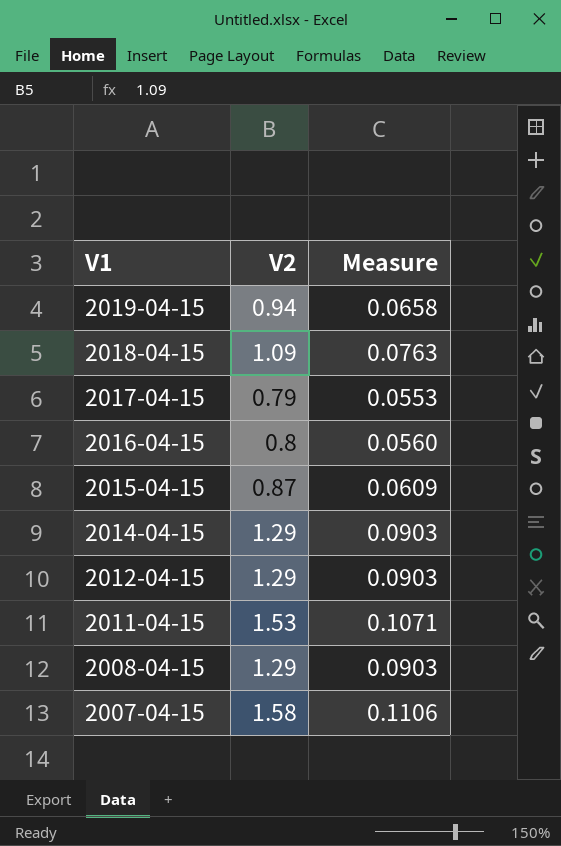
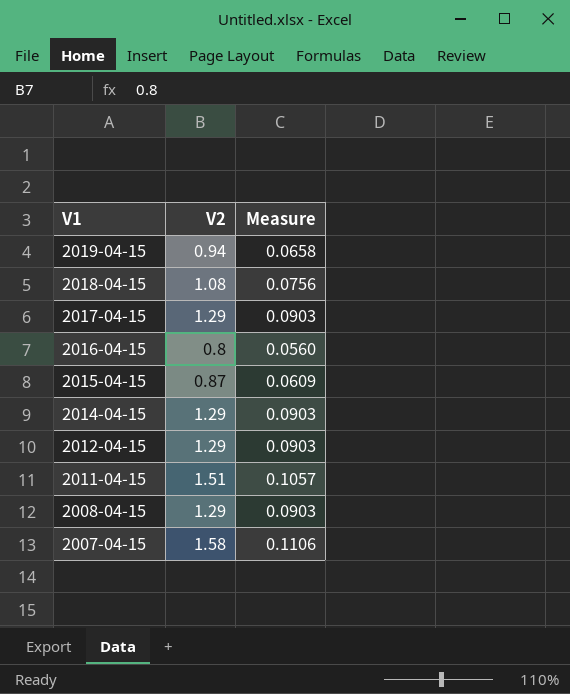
2018-04-15 | V2: 1.09 -> 1.08
2018-04-15 | Measure: 0.0763 -> 0.0756
2017-04-15 | V2: 0.79 -> 1.29
2017-04-15 | Measure: 0.0553 -> 0.0903
2011-04-15 | V2: 1.53 -> 1.51
2011-04-15 | Measure: 0.1071 -> 0.1057

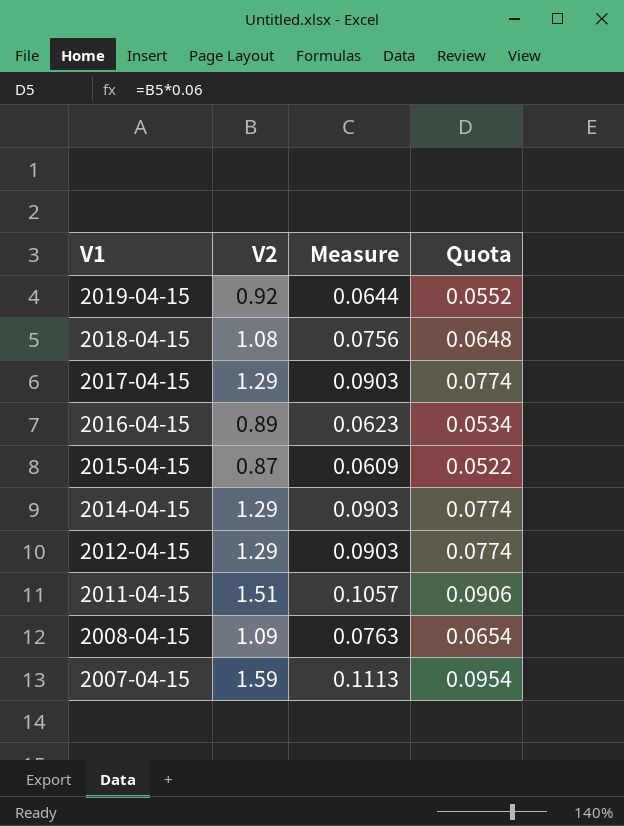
column Quota | formula: none -> [V2] * 0.06
2019-04-15 | V2: 0.94 -> 0.92
2019-04-15 | Measure: 0.0658 -> 0.0644
2016-04-15 | V2: 0.8 -> 0.89
2016-04-15 | Measure: 0.0560 -> 0.0623
2008-04-15 | V2: 1.29 -> 1.09
2008-04-15 | Measure: 0.0903 -> 0.0763
2007-04-15 | V2: 1.58 -> 1.59
2007-04-15 | Measure: 0.1106 -> 0.1113

